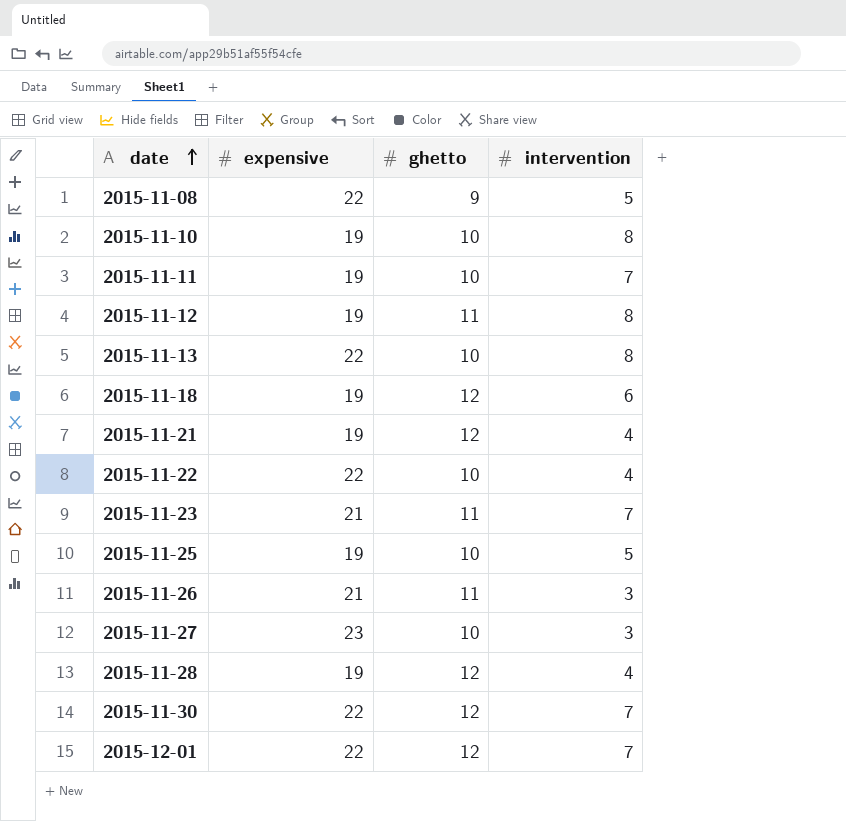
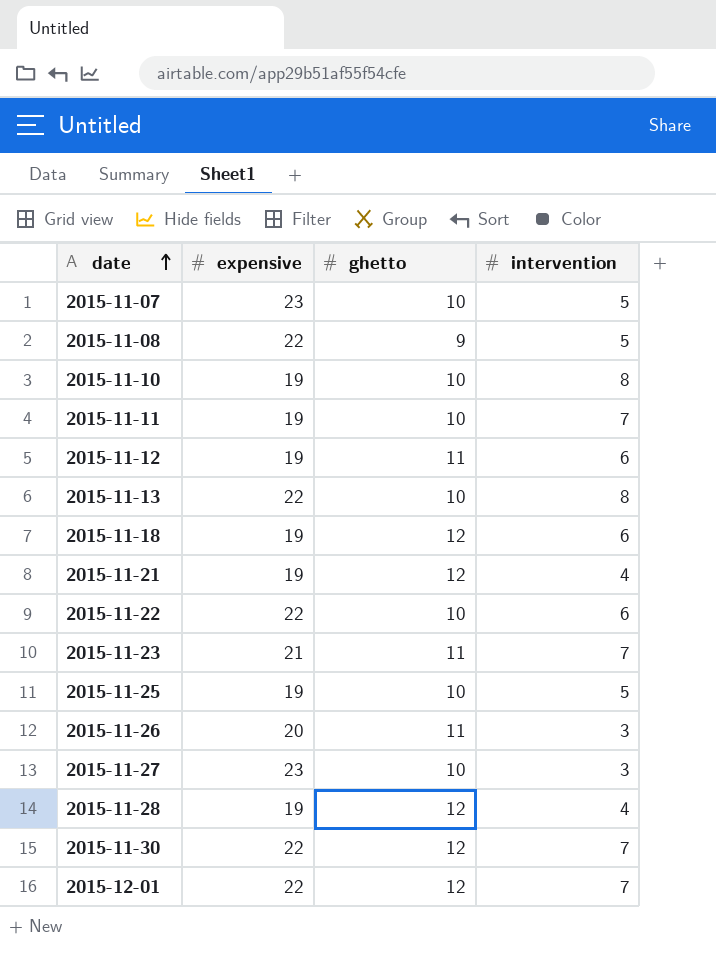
row 2015-11-07: none -> 23 | 10 | 5
2015-11-12 | intervention: 8 -> 6
2015-11-22 | intervention: 4 -> 6
2015-11-26 | expensive: 21 -> 20

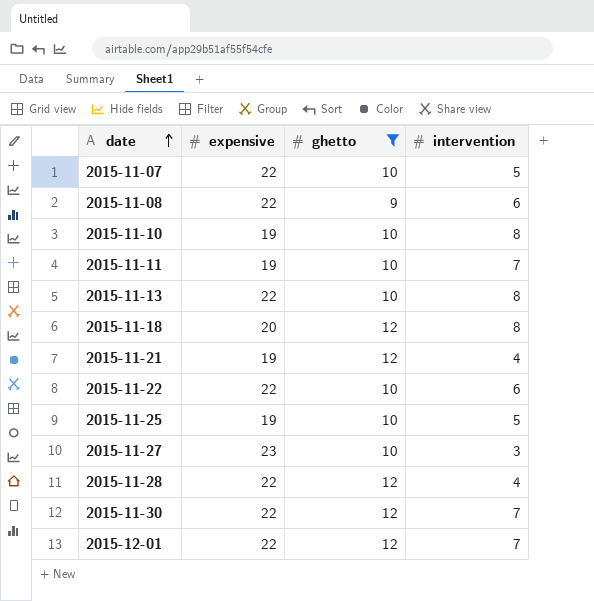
filter: none -> ghetto != 11
2015-11-07 | expensive: 23 -> 22
2015-11-08 | intervention: 5 -> 6
2015-11-18 | expensive: 19 -> 20
2015-11-18 | intervention: 6 -> 8
2015-11-28 | expensive: 19 -> 22

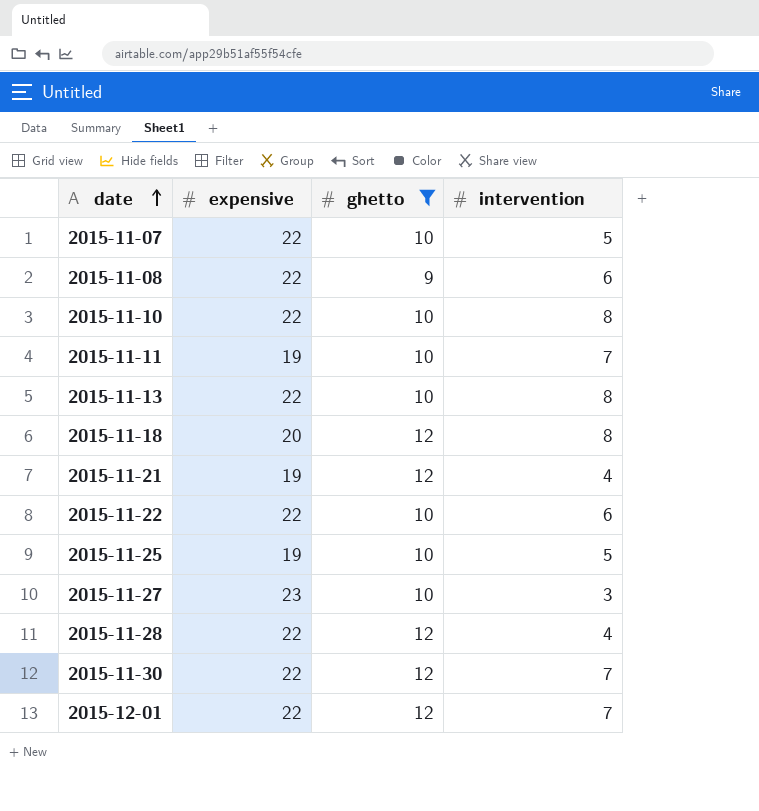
2015-11-10 | expensive: 19 -> 22

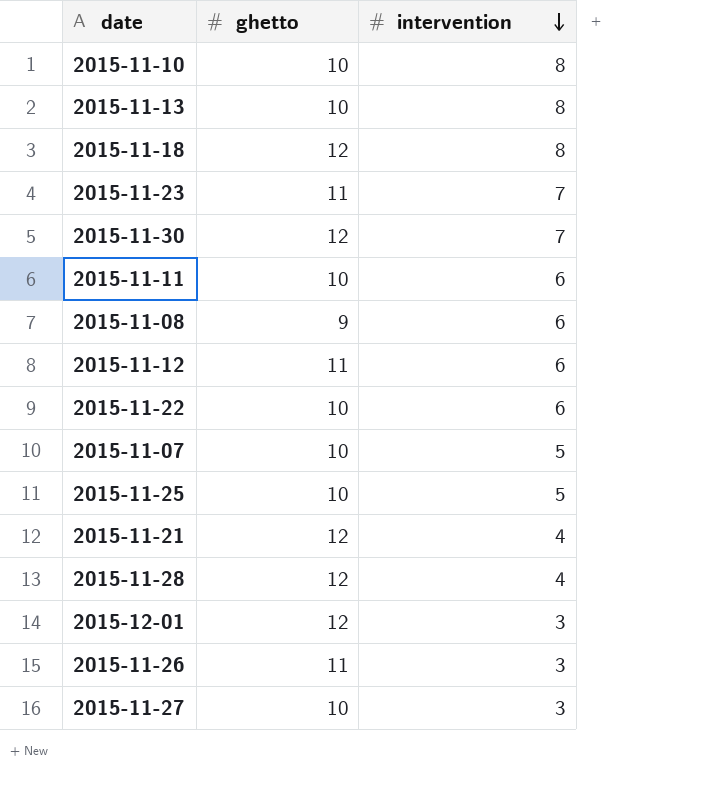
filter: ghetto != 11 -> none
row order: date ascending -> intervention descending
column expensive | position: 2 -> none
2015-11-11 | intervention: 7 -> 6
2015-12-01 | intervention: 7 -> 3

